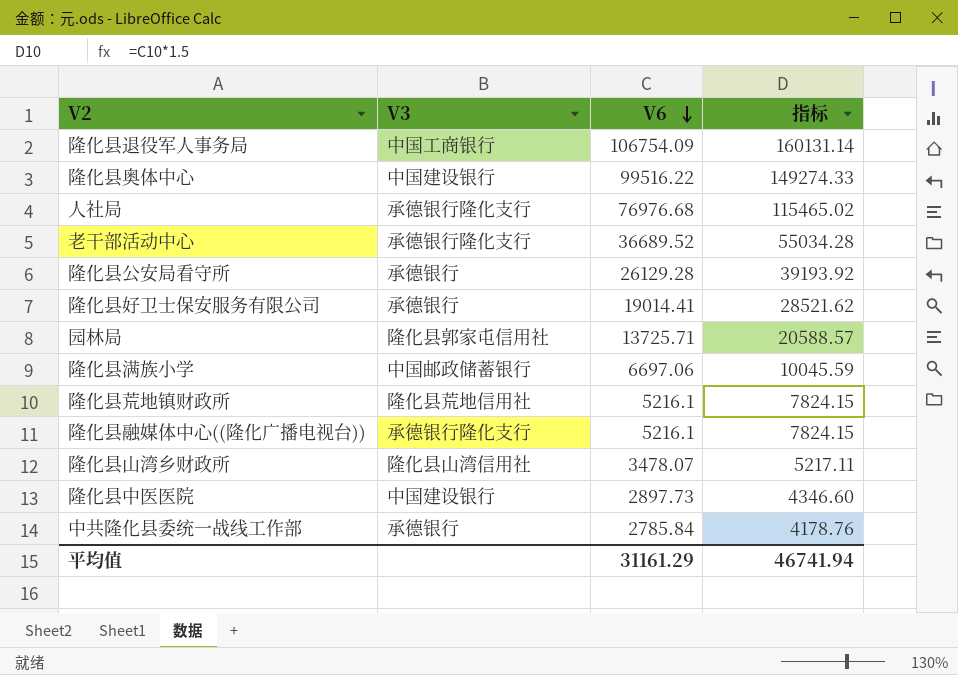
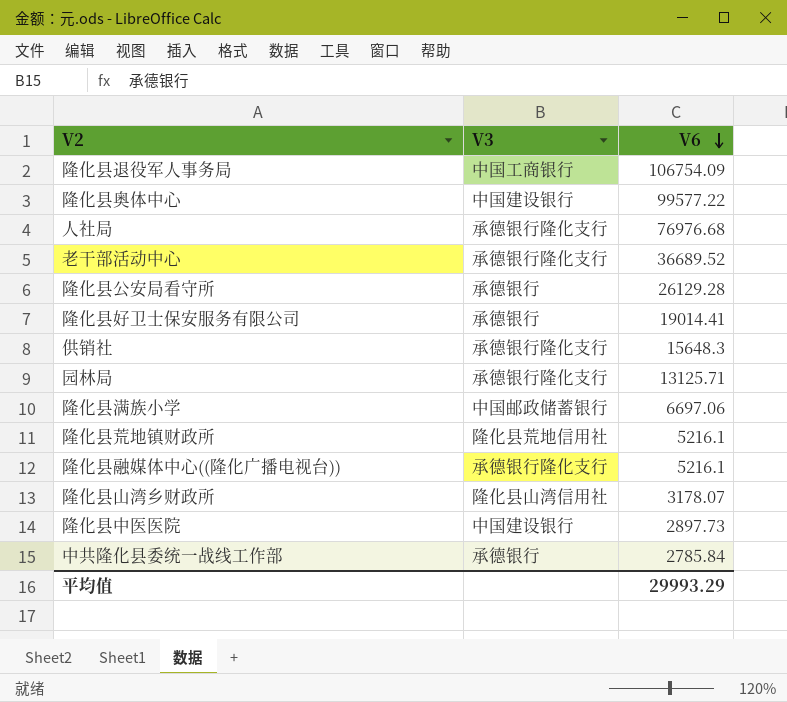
column 指标 | formula: [V6] * 1.5 -> none
隆化县奥体中心 | V6: 99516.22 -> 99577.22
row 供销社: none -> 承德银行隆化支行 | 15648.3
园林局 | V3: 隆化县郭家屯信用社 -> 承德银行隆化支行
园林局 | V6: 13725.71 -> 13125.71
隆化县山湾乡财政所 | V6: 3478.07 -> 3178.07
平均值 | V6: 31161.29 -> 29993.29

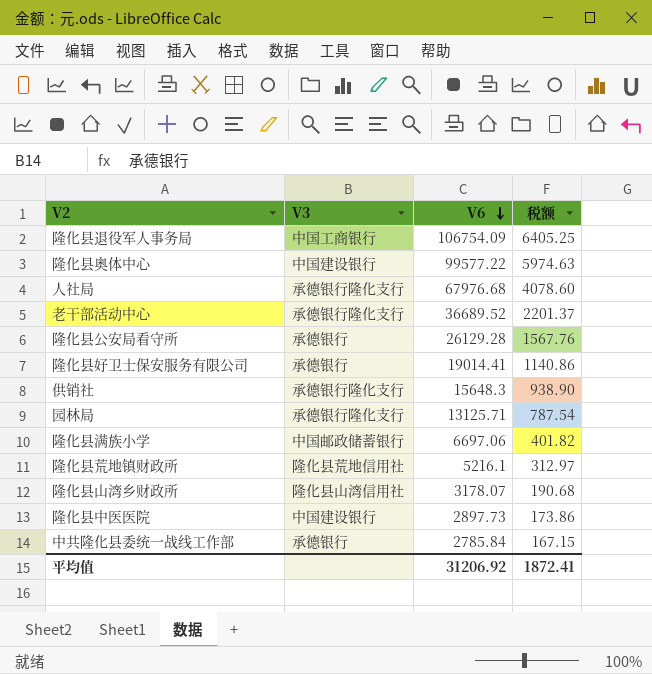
column 税额 | formula: none -> [V6] * 0.06
row 隆化县融媒体中心((隆化广播电视台)): 承德银行隆化支行 | 5216.1 -> none
人社局 | V6: 76976.68 -> 67976.68
平均值 | V6: 29993.29 -> 31206.92

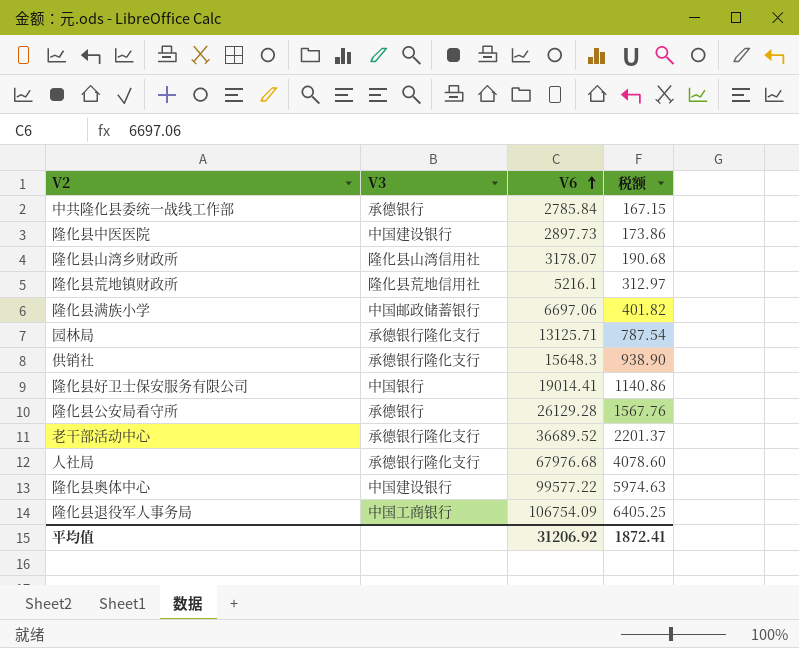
row order: V6 descending -> V6 ascending
隆化县好卫士保安服务有限公司 | V3: 承德银行 -> 中国银行

